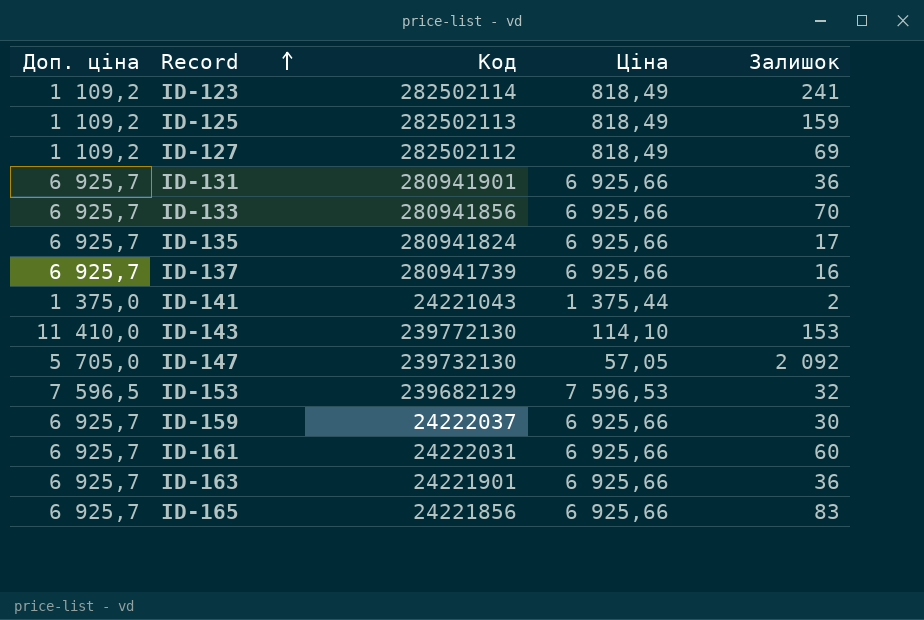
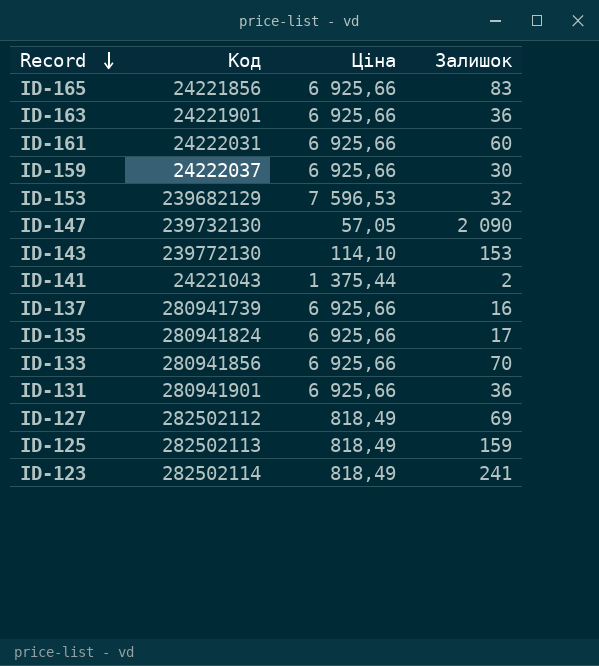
row order: Record ascending -> Record descending
column Доп. ціна | position: 1 -> none
ID-147 | Залишок: 2 092 -> 2 090

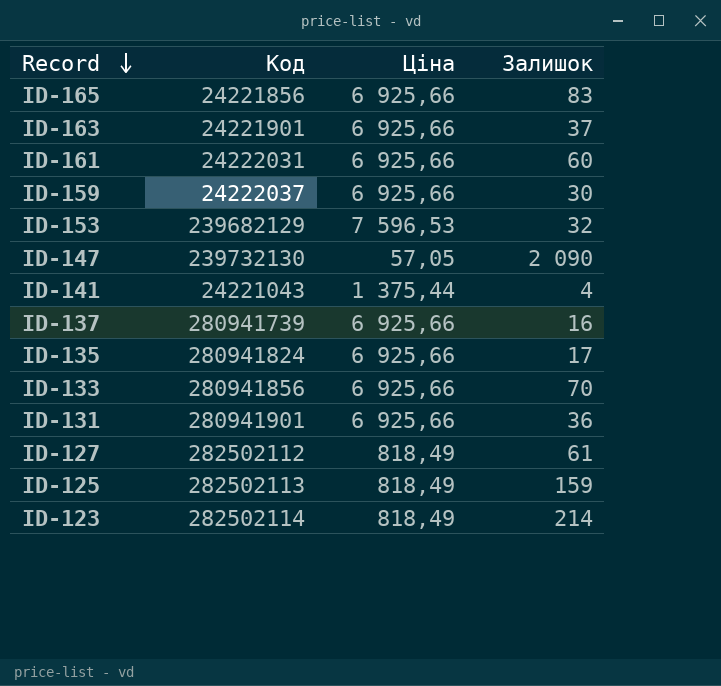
row ID-143: 239772130 | 114,10 | 153 -> none
ID-163 | Залишок: 36 -> 37
ID-141 | Залишок: 2 -> 4
ID-127 | Залишок: 69 -> 61
ID-123 | Залишок: 241 -> 214

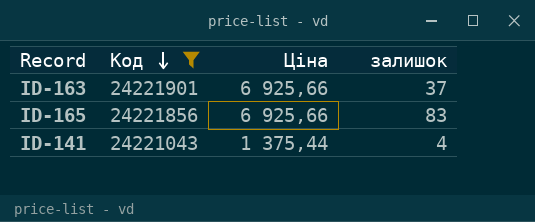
filter: none -> Код <= 24221901
row order: Record descending -> Код descending
column name: Залишок -> залишок

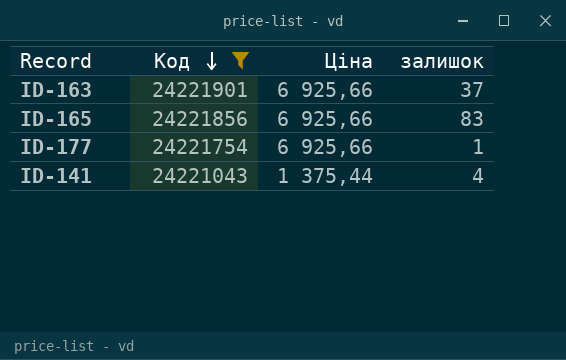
row ID-177: none -> 24221754 | 6 925,66 | 1

